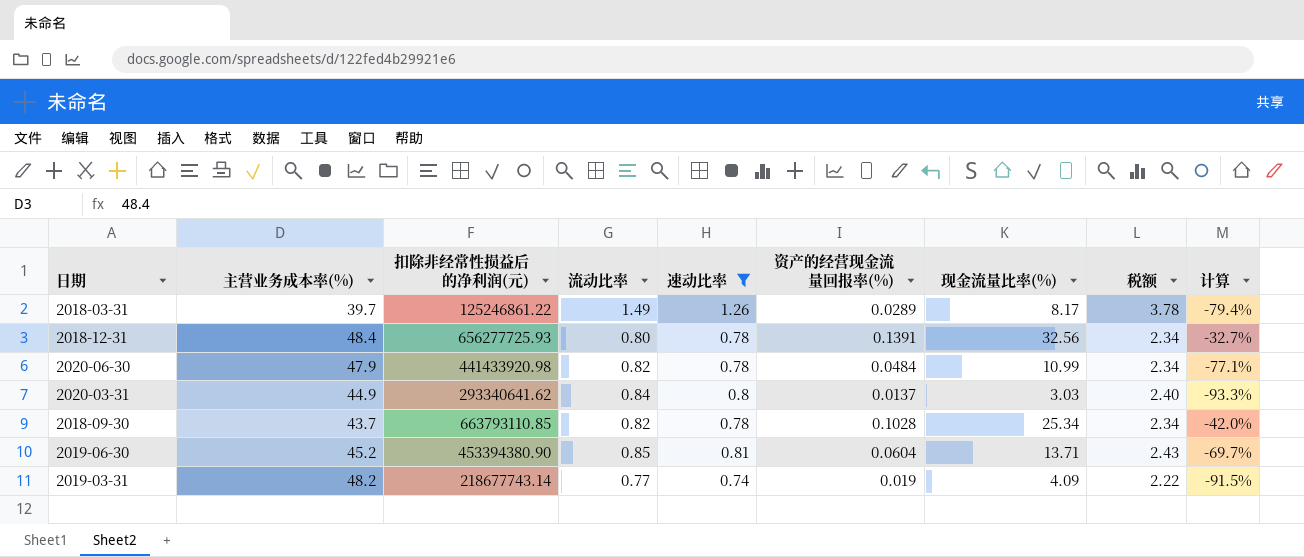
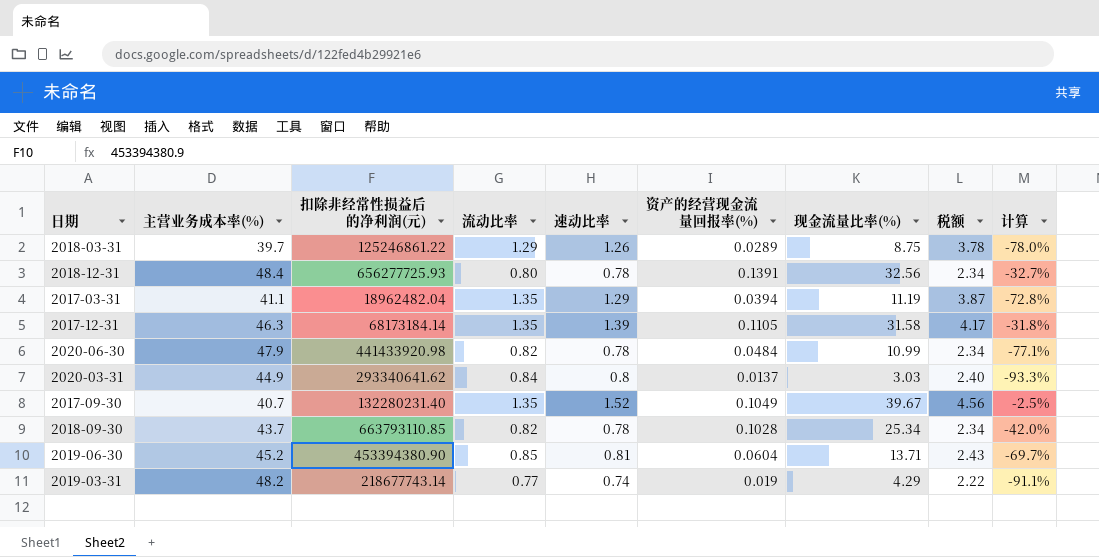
filter: 速动比率 <= 1.26 -> none
2018-03-31 | 流动比率: 1.49 -> 1.29
2018-03-31 | 现金流量比率(%): 8.17 -> 8.75
2018-03-31 | 计算: -79.4% -> -78.0%
2019-03-31 | 现金流量比率(%): 4.09 -> 4.29
2019-03-31 | 计算: -91.5% -> -91.1%

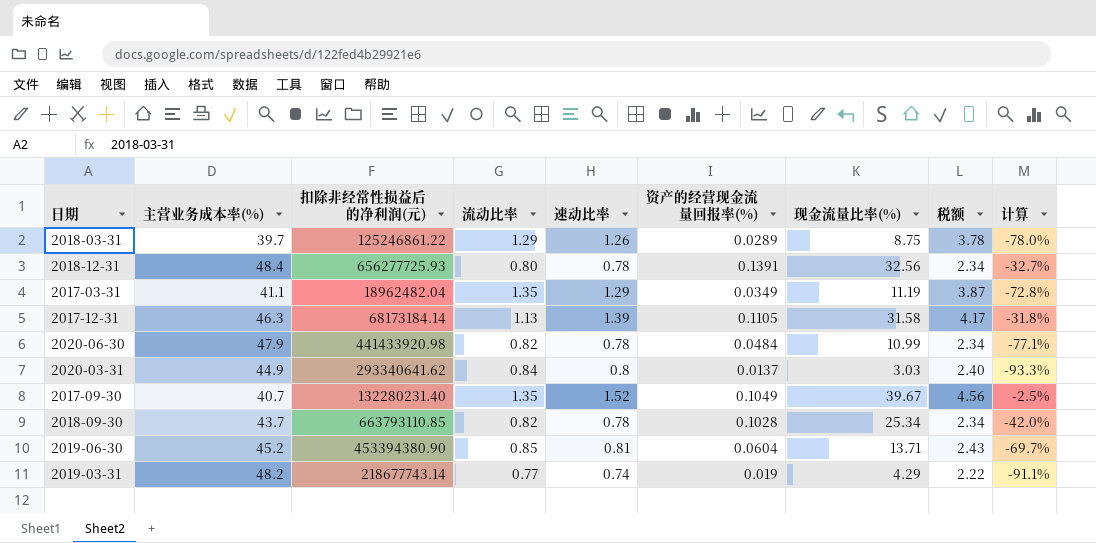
2017-03-31 | 资产的经营现金流量回报率(%): 0.0394 -> 0.0349
2017-12-31 | 流动比率: 1.35 -> 1.13

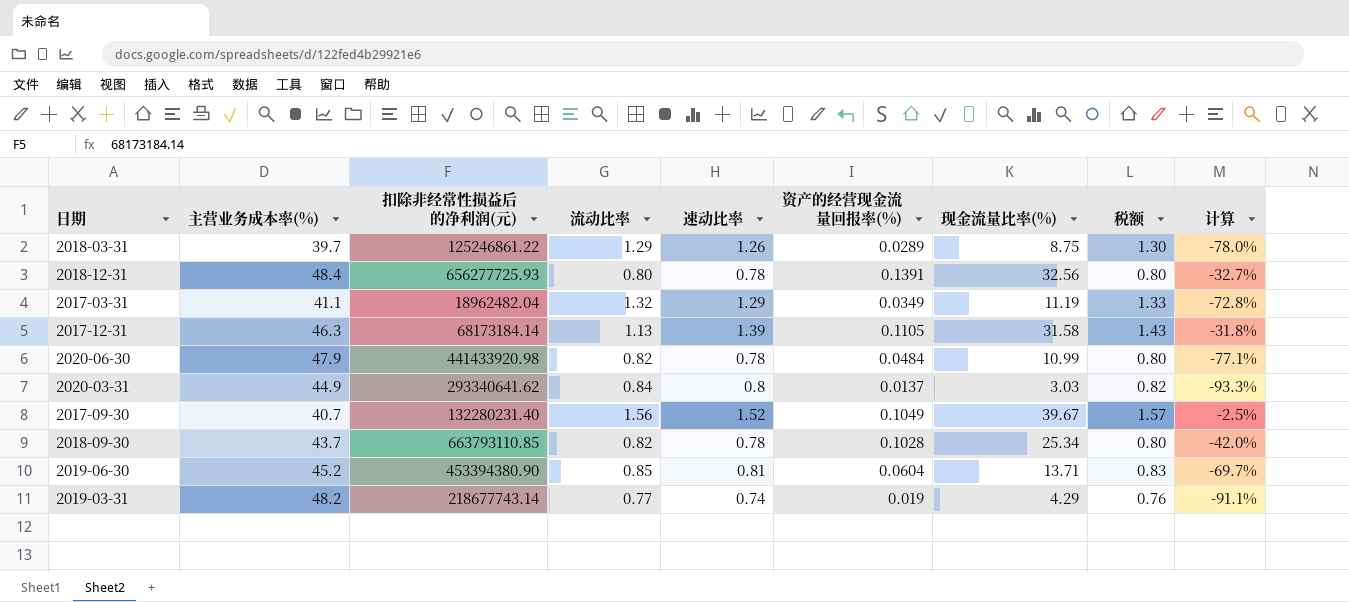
column 税额 | formula: [速动比率] * 3 -> [速动比率] * 1.03
2017-03-31 | 流动比率: 1.35 -> 1.32
2017-09-30 | 流动比率: 1.35 -> 1.56

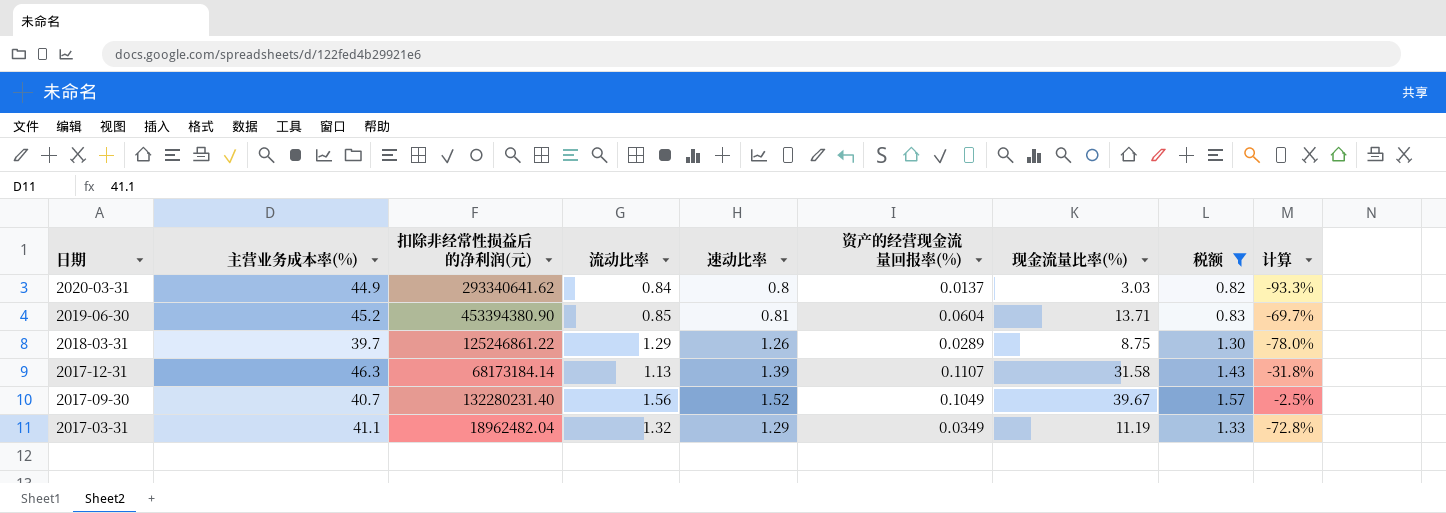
filter: none -> 税额 >= 0.82
row order: none -> 日期 descending
2017-12-31 | 资产的经营现金流量回报率(%): 0.1105 -> 0.1107

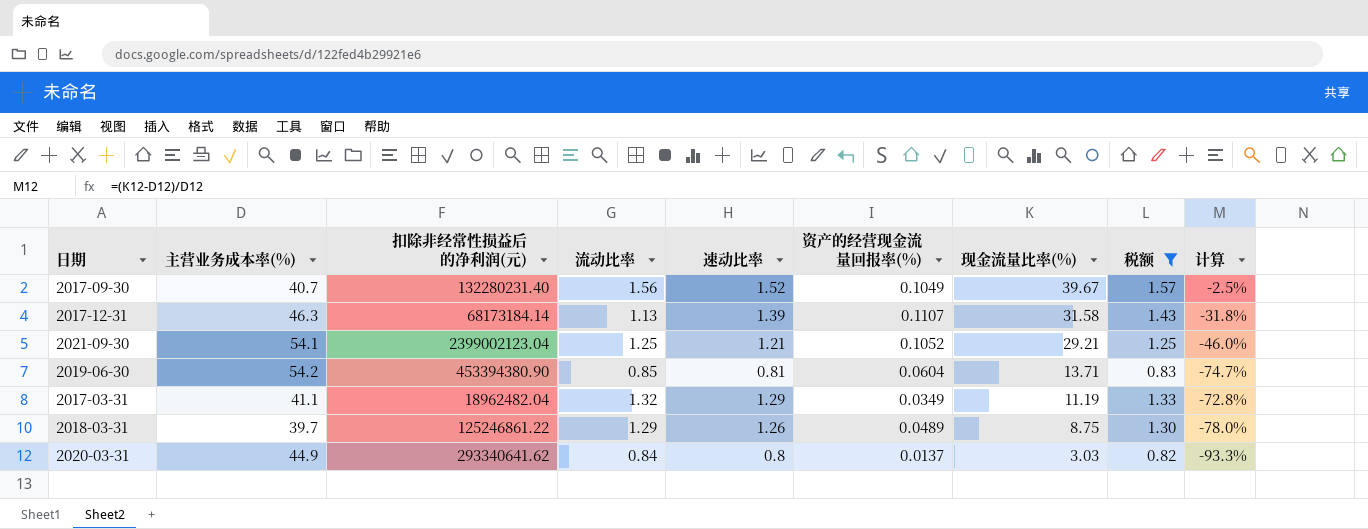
row order: 日期 descending -> 现金流量比率(%) descending
row 2021-09-30: none -> 54.1 | 2399002123.04 | 1.25 | 1.21 | 0.1052 | 29.21 | 1.25 | -46.0%
2019-06-30 | 主营业务成本率(%): 45.2 -> 54.2
2019-06-30 | 计算: -69.7% -> -74.7%
2018-03-31 | 资产的经营现金流量回报率(%): 0.0289 -> 0.0489

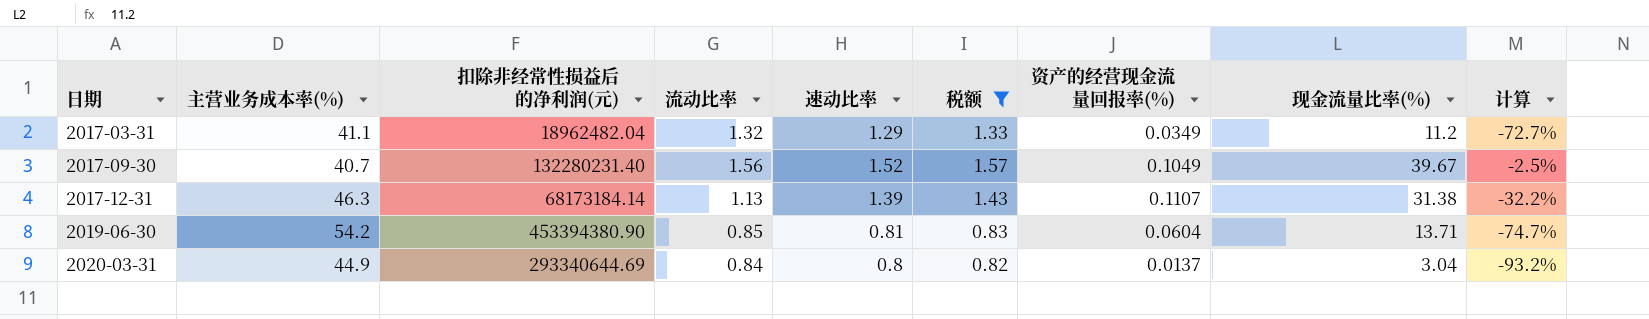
row order: 现金流量比率(%) descending -> 日期 ascending
column 税额 | position: 8 -> 6
row 2021-09-30: 54.1 | 2399002123.04 | 1.25 | 1.21 | 0.1052 | 29.21 | 1.25 | -46.0% -> none
row 2018-03-31: 39.7 | 125246861.22 | 1.29 | 1.26 | 0.0489 | 8.75 | 1.30 | -78.0% -> none
2017-03-31 | 现金流量比率(%): 11.19 -> 11.2
2017-03-31 | 计算: -72.8% -> -72.7%
2017-12-31 | 现金流量比率(%): 31.58 -> 31.38
2017-12-31 | 计算: -31.8% -> -32.2%
2020-03-31 | 扣除非经常性损益后的净利润(元): 293340641.62 -> 293340644.69
2020-03-31 | 现金流量比率(%): 3.03 -> 3.04
2020-03-31 | 计算: -93.3% -> -93.2%

